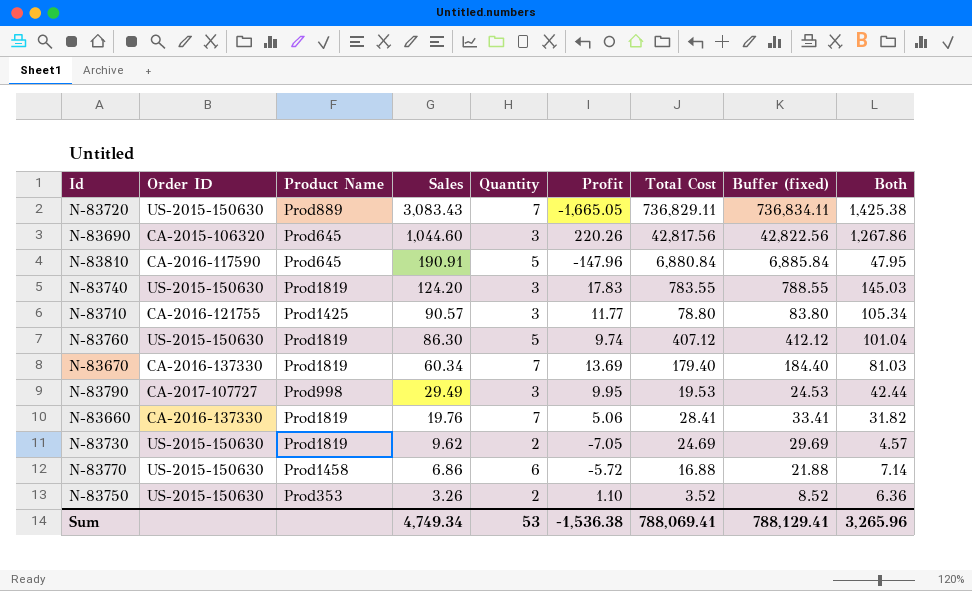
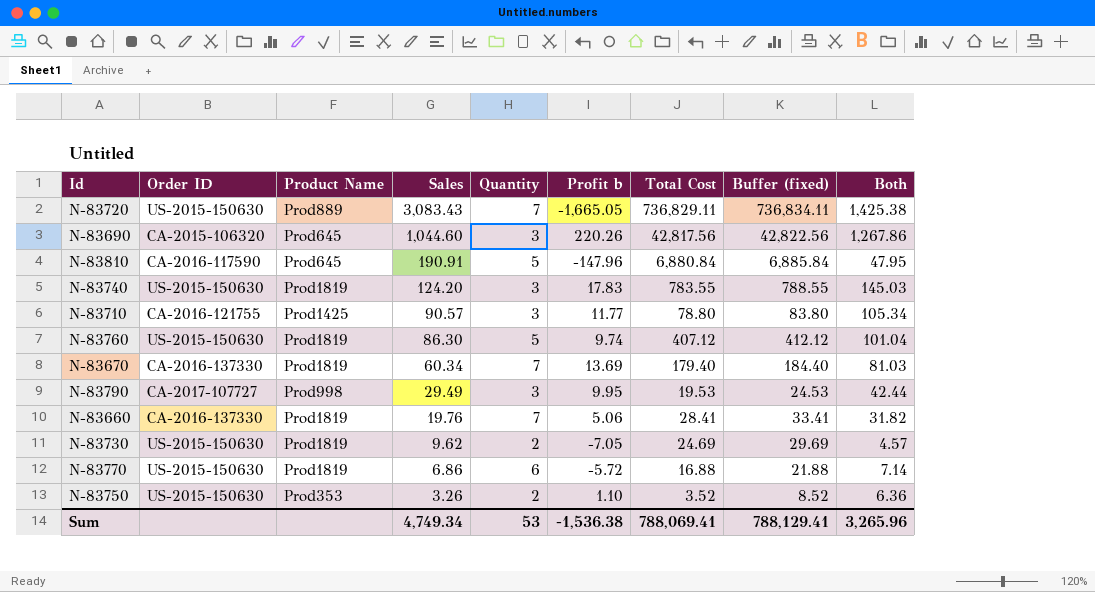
column name: Profit -> Profit b
N-83770 | Product Name: Prod1458 -> Prod1819

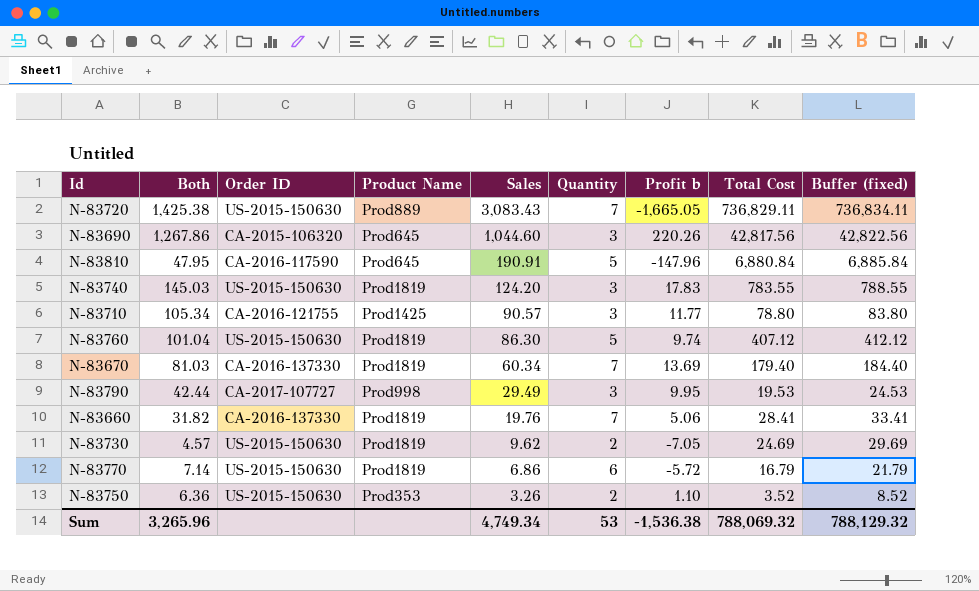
column Both | position: 9 -> 2
N-83770 | Total Cost: 16.88 -> 16.79
N-83770 | Buffer (fixed): 21.88 -> 21.79
Sum | Total Cost: 788,069.41 -> 788,069.32
Sum | Buffer (fixed): 788,129.41 -> 788,129.32

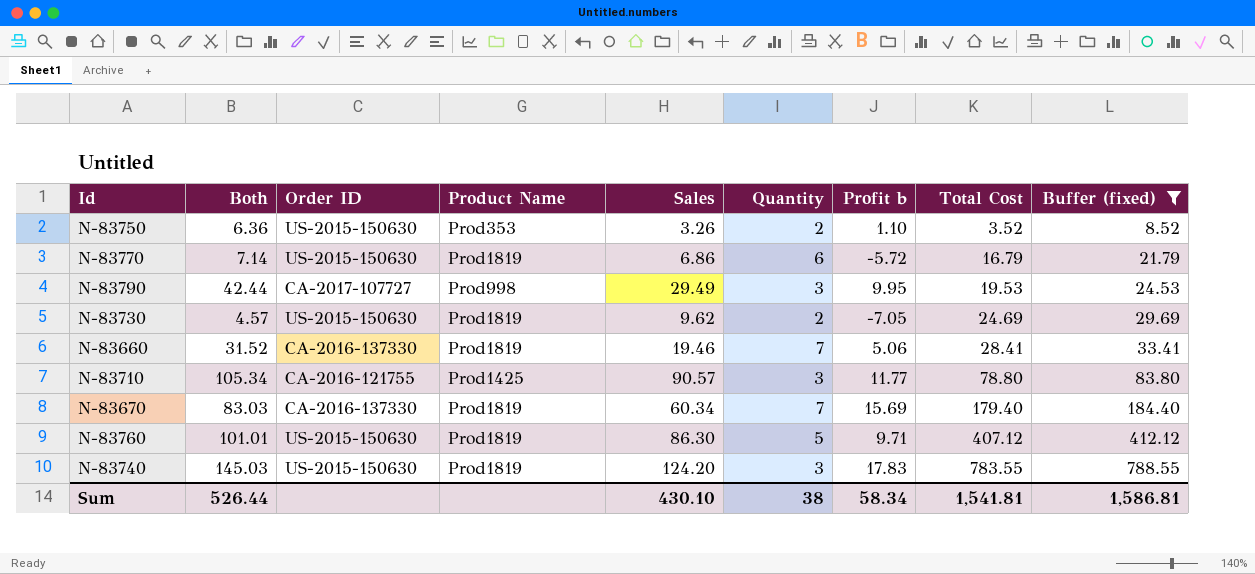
filter: none -> Buffer (fixed) <= 788.55
row order: Sales descending -> Total Cost ascending
N-83660 | Both: 31.82 -> 31.52
N-83660 | Sales: 19.76 -> 19.46
N-83670 | Both: 81.03 -> 83.03
N-83670 | Profit b: 13.69 -> 15.69
N-83760 | Both: 101.04 -> 101.01
N-83760 | Profit b: 9.74 -> 9.71
Sum | Both: 3,265.96 -> 526.44
Sum | Sales: 4,749.34 -> 430.10
Sum | Quantity: 53 -> 38
Sum | Profit b: -1,536.38 -> 58.34
Sum | Total Cost: 788,069.32 -> 1,541.81
Sum | Buffer (fixed): 788,129.32 -> 1,586.81

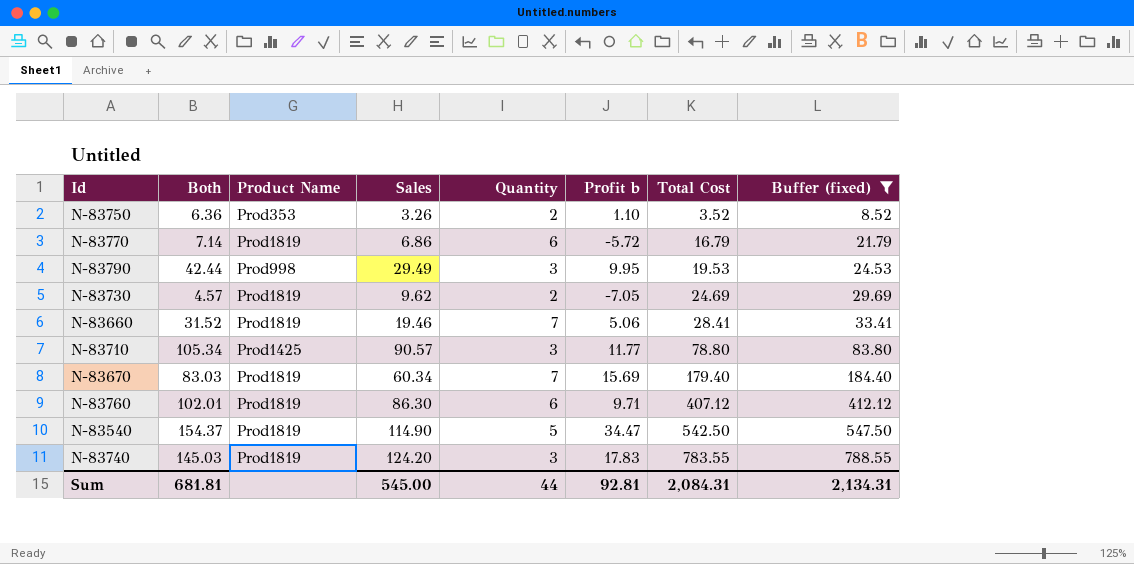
column Order ID | position: 3 -> none
N-83760 | Both: 101.01 -> 102.01
N-83760 | Quantity: 5 -> 6
row N-83540: none -> 154.37 | Prod1819 | 114.90 | 5 | 34.47 | 542.50 | 547.50
Sum | Both: 526.44 -> 681.81
Sum | Sales: 430.10 -> 545.00
Sum | Quantity: 38 -> 44
Sum | Profit b: 58.34 -> 92.81
Sum | Total Cost: 1,541.81 -> 2,084.31
Sum | Buffer (fixed): 1,586.81 -> 2,134.31

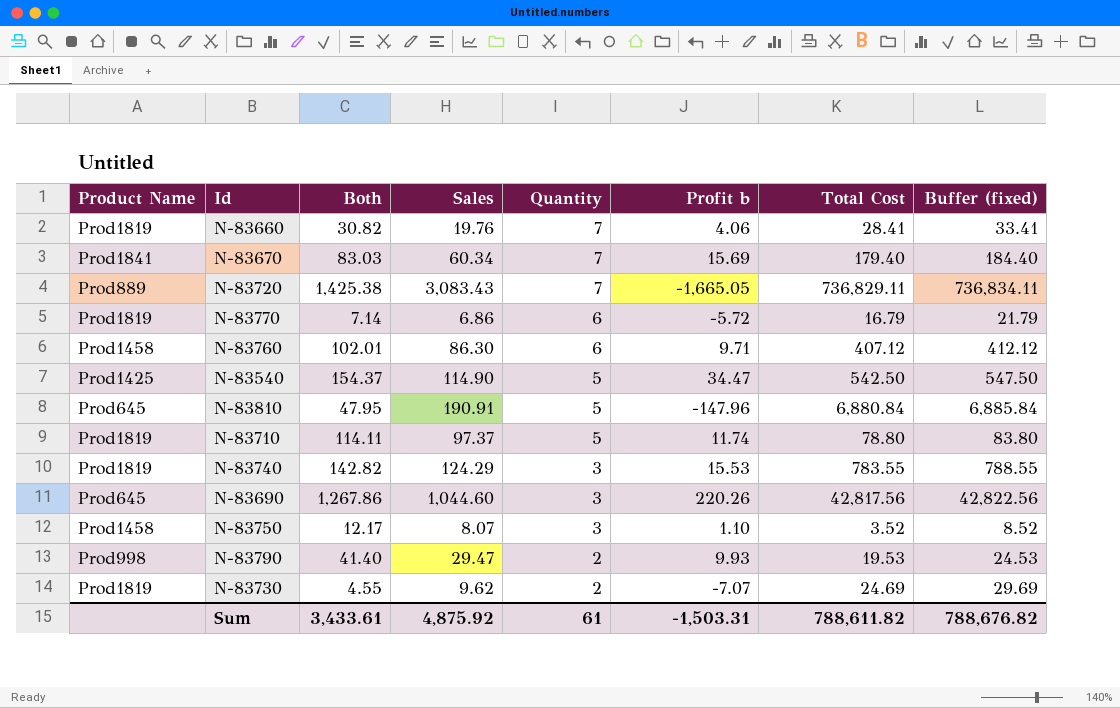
filter: Buffer (fixed) <= 788.55 -> none
row order: Total Cost ascending -> Quantity descending
column Product Name | position: 3 -> 1
N-83660 | Both: 31.52 -> 30.82
N-83660 | Sales: 19.46 -> 19.76
N-83660 | Profit b: 5.06 -> 4.06
N-83670 | Product Name: Prod1819 -> Prod1841
N-83760 | Product Name: Prod1819 -> Prod1458
N-83540 | Product Name: Prod1819 -> Prod1425
N-83710 | Product Name: Prod1425 -> Prod1819
N-83710 | Both: 105.34 -> 114.11
N-83710 | Sales: 90.57 -> 97.37
N-83710 | Quantity: 3 -> 5
N-83710 | Profit b: 11.77 -> 11.74
N-83740 | Both: 145.03 -> 142.82
N-83740 | Sales: 124.20 -> 124.29
N-83740 | Profit b: 17.83 -> 15.53
N-83750 | Product Name: Prod353 -> Prod1458
N-83750 | Both: 6.36 -> 12.17
N-83750 | Sales: 3.26 -> 8.07
N-83750 | Quantity: 2 -> 3
N-83790 | Both: 42.44 -> 41.40
N-83790 | Sales: 29.49 -> 29.47
N-83790 | Quantity: 3 -> 2
N-83790 | Profit b: 9.95 -> 9.93
N-83730 | Both: 4.57 -> 4.55
N-83730 | Profit b: -7.05 -> -7.07
Sum | Both: 681.81 -> 3,433.61
Sum | Sales: 545.00 -> 4,875.92
Sum | Quantity: 44 -> 61
Sum | Profit b: 92.81 -> -1,503.31
Sum | Total Cost: 2,084.31 -> 788,611.82
Sum | Buffer (fixed): 2,134.31 -> 788,676.82

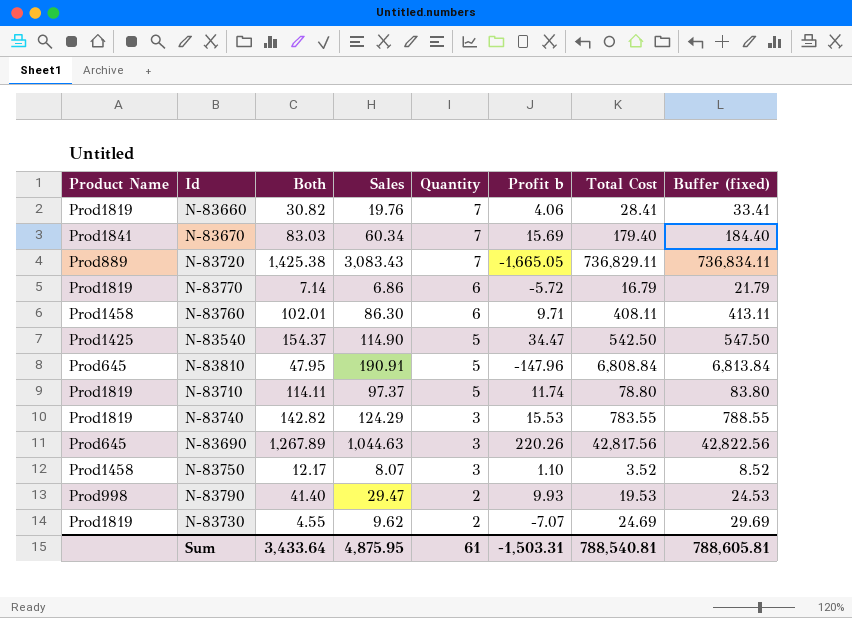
N-83760 | Total Cost: 407.12 -> 408.11
N-83760 | Buffer (fixed): 412.12 -> 413.11
N-83810 | Total Cost: 6,880.84 -> 6,808.84
N-83810 | Buffer (fixed): 6,885.84 -> 6,813.84
N-83690 | Both: 1,267.86 -> 1,267.89
N-83690 | Sales: 1,044.60 -> 1,044.63
Sum | Both: 3,433.61 -> 3,433.64
Sum | Sales: 4,875.92 -> 4,875.95
Sum | Total Cost: 788,611.82 -> 788,540.81
Sum | Buffer (fixed): 788,676.82 -> 788,605.81

